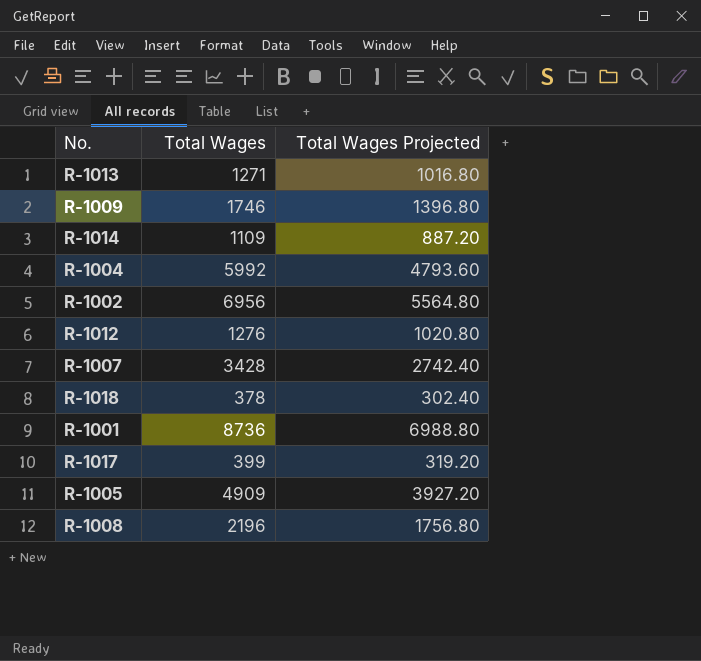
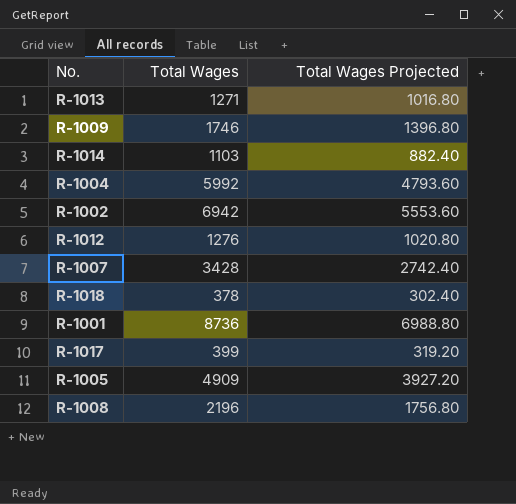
R-1014 | Total Wages: 1109 -> 1103
R-1014 | Total Wages Projected: 887.20 -> 882.40
R-1002 | Total Wages: 6956 -> 6942
R-1002 | Total Wages Projected: 5564.80 -> 5553.60

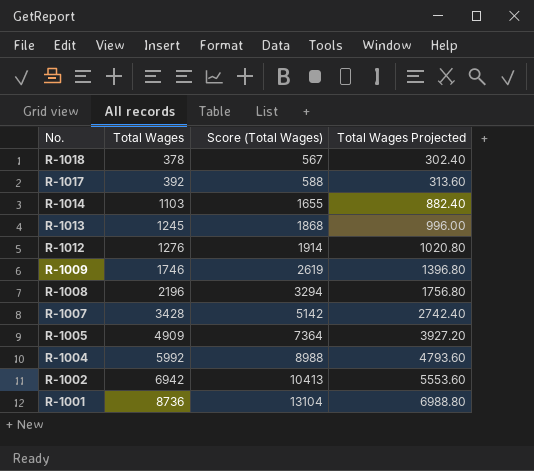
row order: none -> No. descending
column Score (Total Wages) | formula: none -> [Total Wages] * 1.5
R-1017 | Total Wages: 399 -> 392
R-1017 | Total Wages Projected: 319.20 -> 313.60
R-1013 | Total Wages: 1271 -> 1245
R-1013 | Total Wages Projected: 1016.80 -> 996.00

